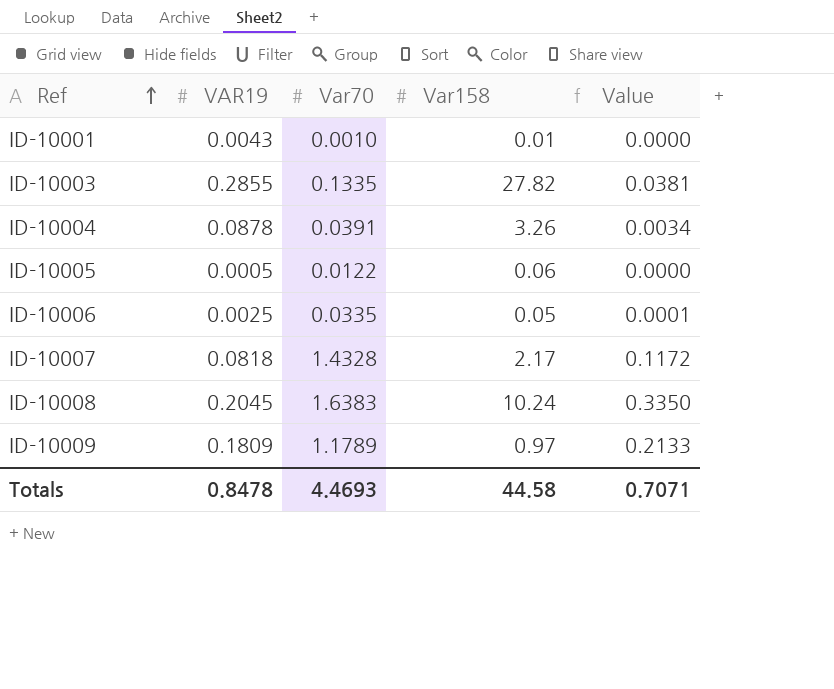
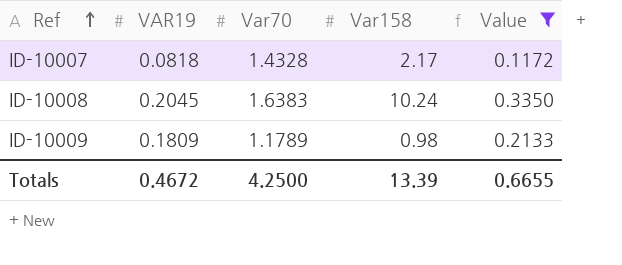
filter: none -> Value >= 0.1172
ID-10009 | Var158: 0.97 -> 0.98
Totals | VAR19: 0.8478 -> 0.4672
Totals | Var70: 4.4693 -> 4.2500
Totals | Var158: 44.58 -> 13.39
Totals | Value: 0.7071 -> 0.6655

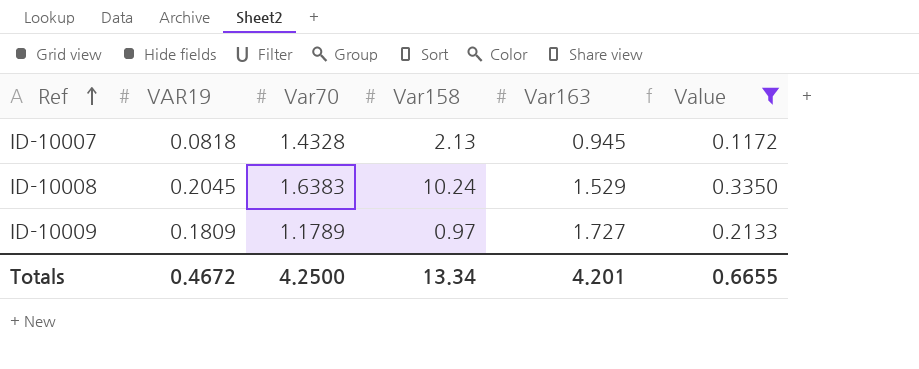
column Var163 | position: none -> 5
ID-10007 | Var158: 2.17 -> 2.13
ID-10009 | Var158: 0.98 -> 0.97
Totals | Var158: 13.39 -> 13.34

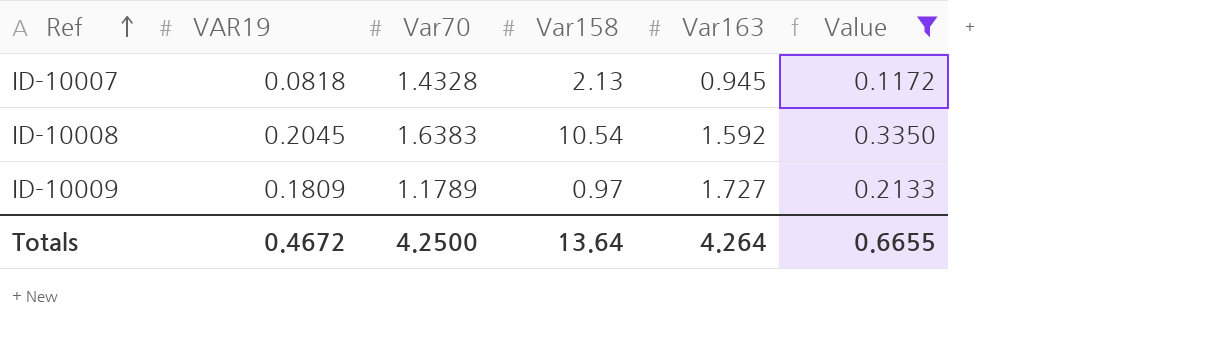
ID-10008 | Var158: 10.24 -> 10.54
ID-10008 | Var163: 1.529 -> 1.592
Totals | Var158: 13.34 -> 13.64
Totals | Var163: 4.201 -> 4.264

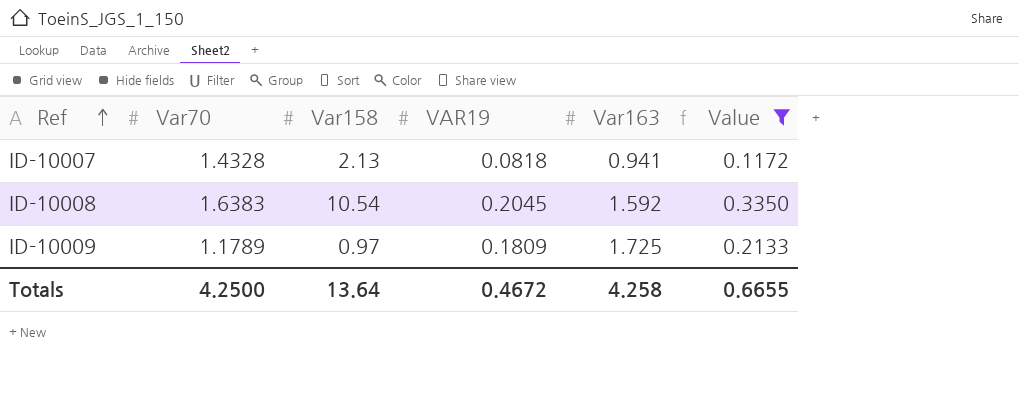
column VAR19 | position: 2 -> 4
ID-10007 | Var163: 0.945 -> 0.941
ID-10009 | Var163: 1.727 -> 1.725
Totals | Var163: 4.264 -> 4.258

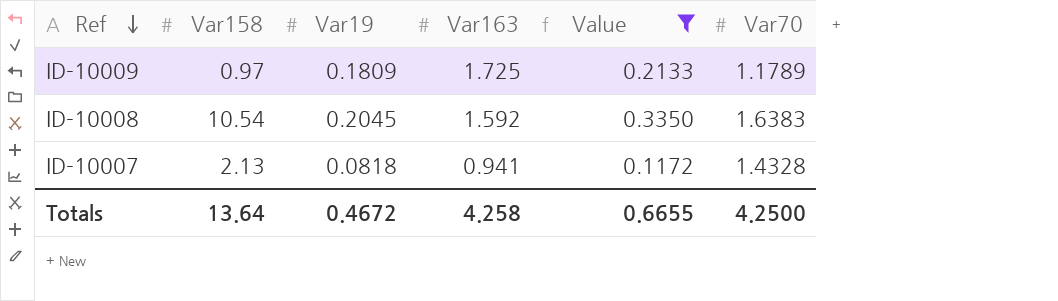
row order: Ref ascending -> Ref descending
column name: VAR19 -> Var19
column Var70 | position: 2 -> 6

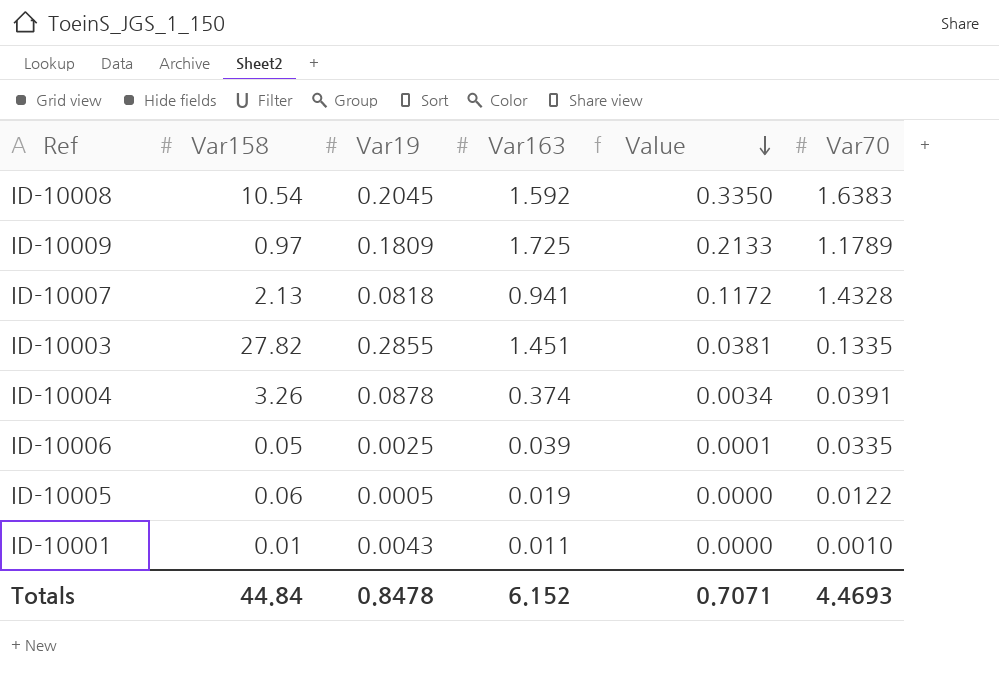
filter: Value >= 0.1172 -> none
row order: Ref descending -> Value descending
Totals | Var158: 13.64 -> 44.84
Totals | Var19: 0.4672 -> 0.8478
Totals | Var163: 4.258 -> 6.152
Totals | Value: 0.6655 -> 0.7071
Totals | Var70: 4.2500 -> 4.4693

